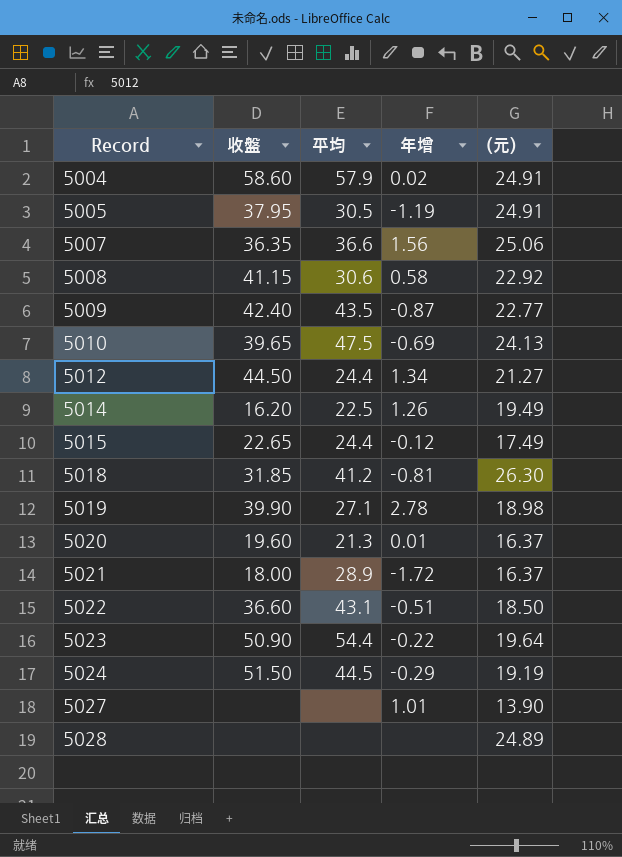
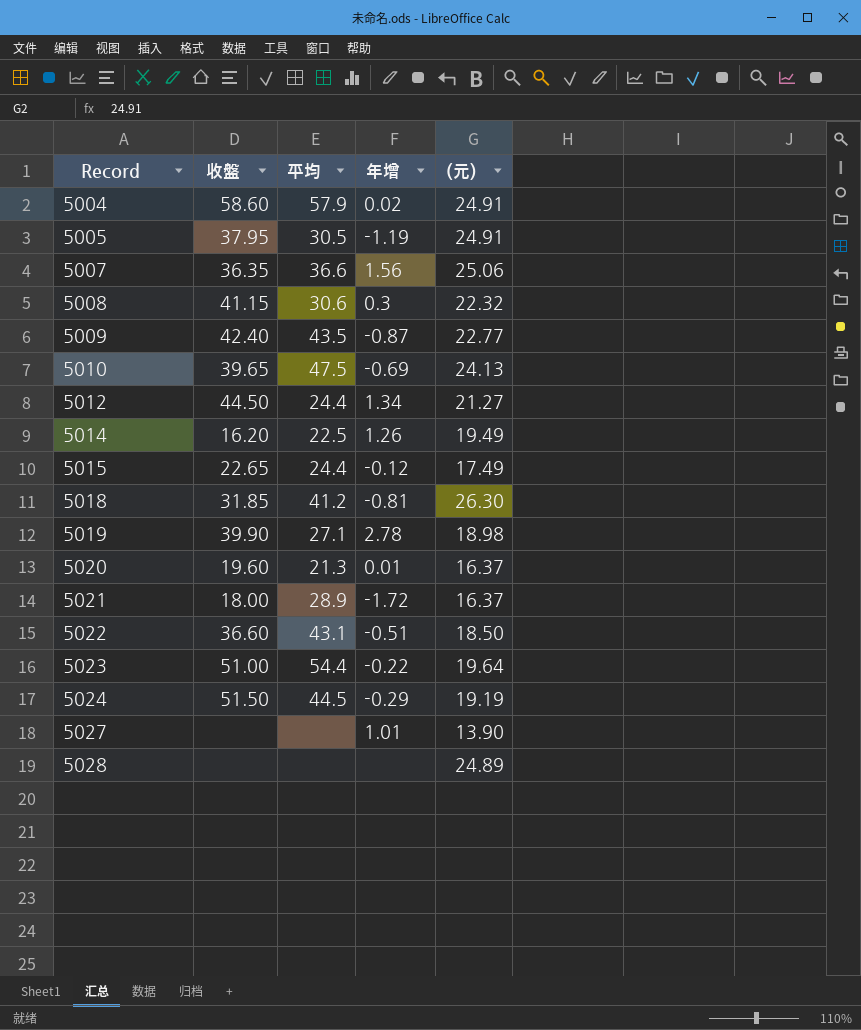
5008 | 年增: 0.58 -> 0.3
5008 | (元): 22.92 -> 22.32
5023 | 收盤: 50.90 -> 51.00

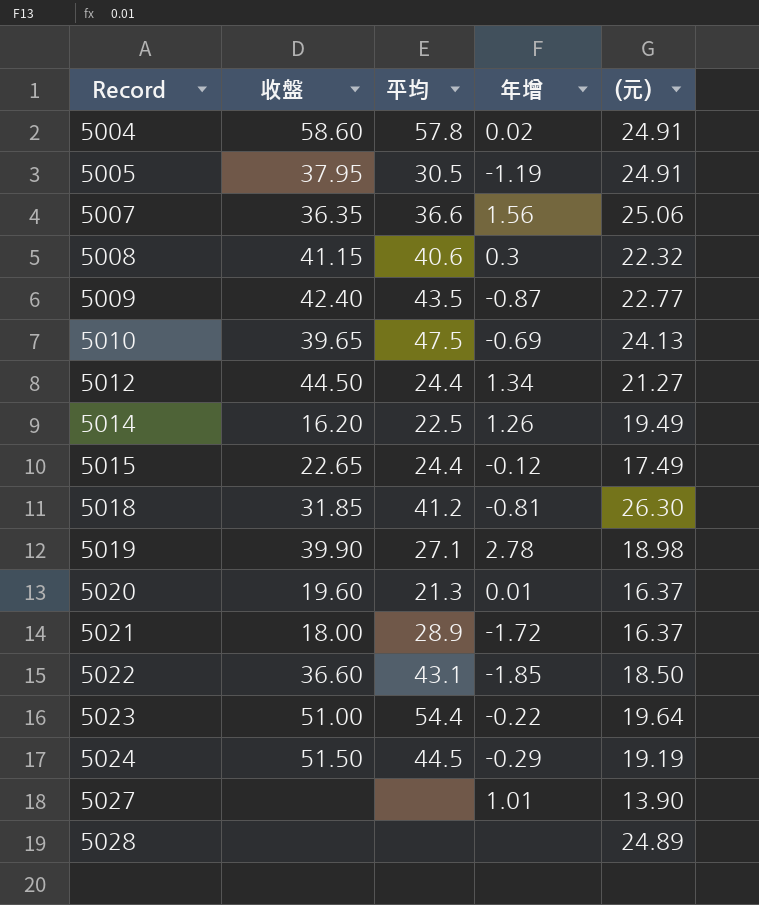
5004 | 平均: 57.9 -> 57.8
5008 | 平均: 30.6 -> 40.6
5022 | 年增: -0.51 -> -1.85

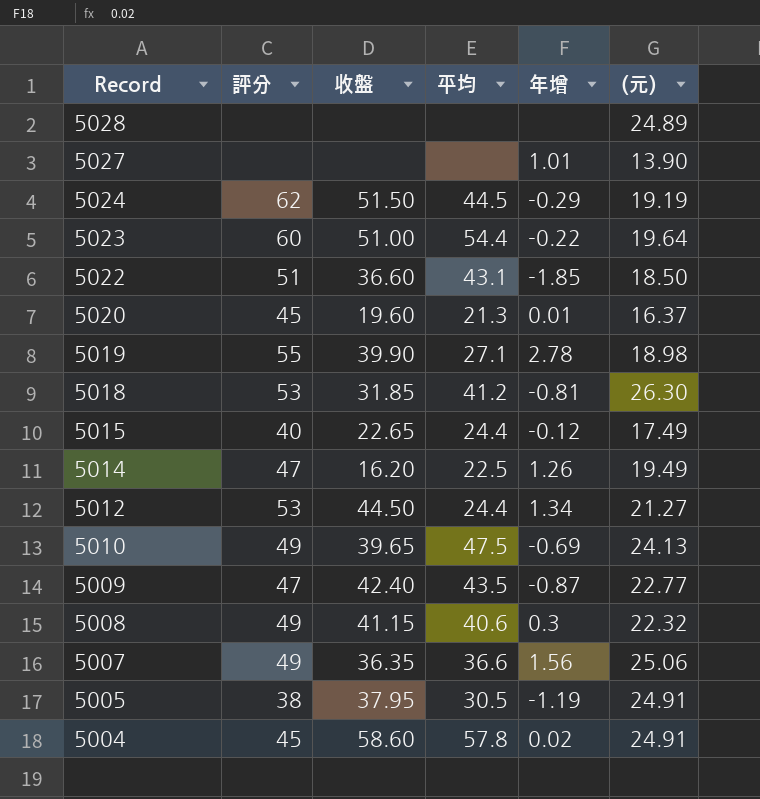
row order: Record ascending -> Record descending
column 評分 | position: none -> 2
row 5021: 18.00 | 28.9 | -1.72 | 16.37 -> none

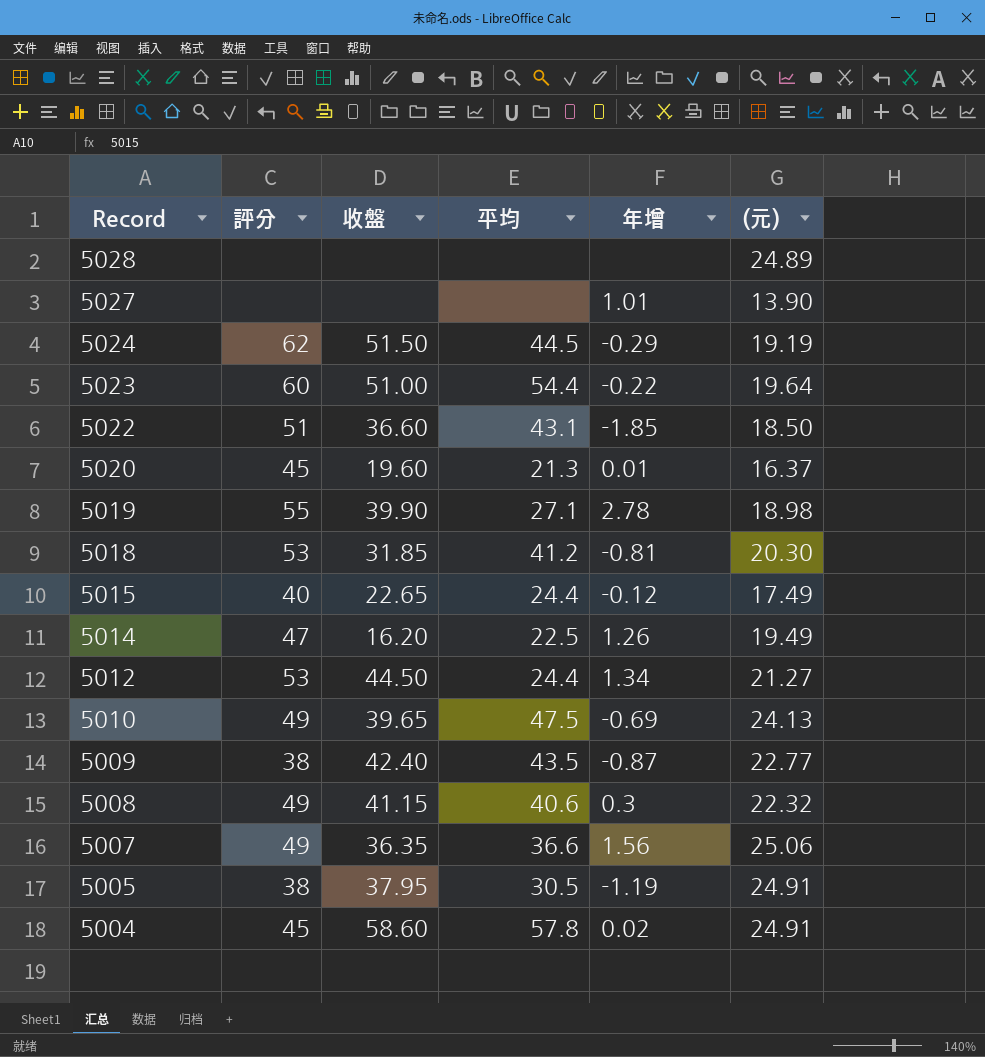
5018 | (元): 26.30 -> 20.30
5009 | 評分: 47 -> 38

